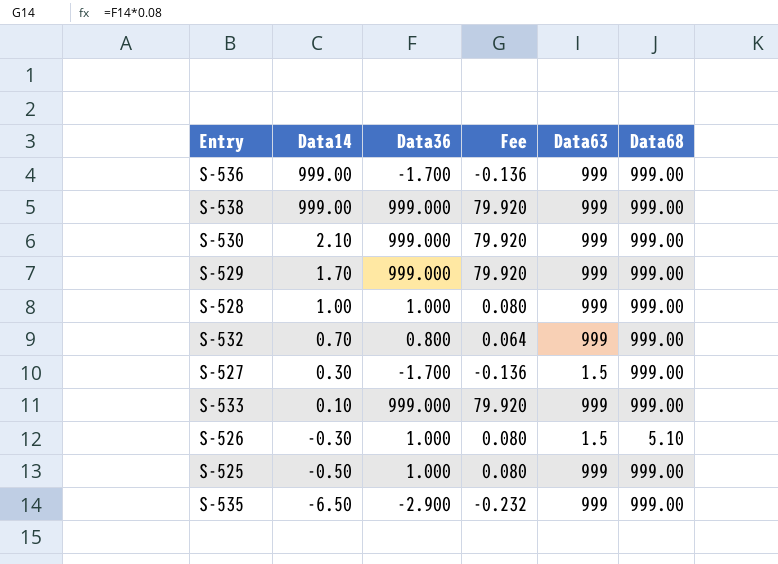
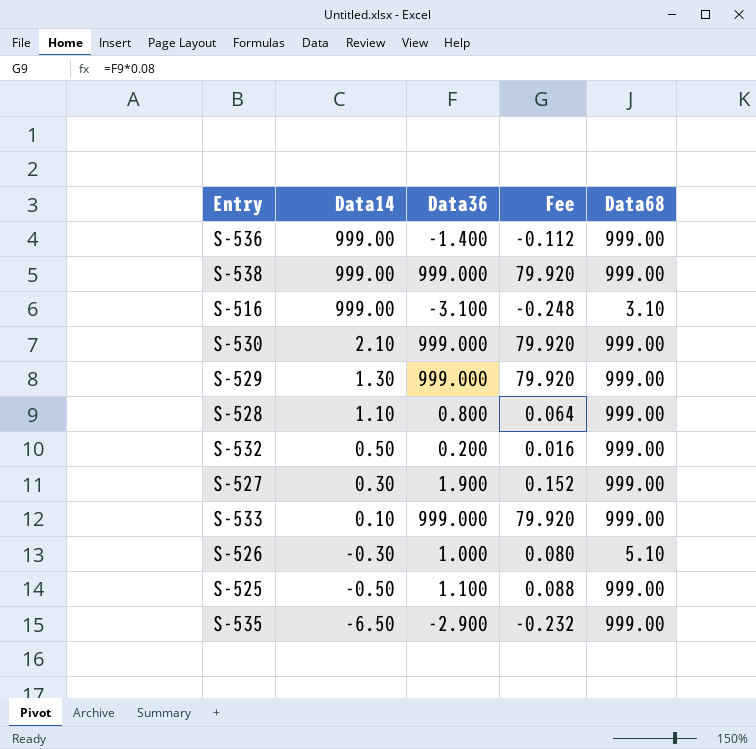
column Data63 | position: 5 -> none
S-536 | Data36: -1.700 -> -1.400
S-536 | Fee: -0.136 -> -0.112
row S-516: none -> 999.00 | -3.100 | -0.248 | 3.10
S-529 | Data14: 1.70 -> 1.30
S-528 | Data14: 1.00 -> 1.10
S-528 | Data36: 1.000 -> 0.800
S-528 | Fee: 0.080 -> 0.064
S-532 | Data14: 0.70 -> 0.50
S-532 | Data36: 0.800 -> 0.200
S-532 | Fee: 0.064 -> 0.016
S-527 | Data36: -1.700 -> 1.900
S-527 | Fee: -0.136 -> 0.152
S-525 | Data36: 1.000 -> 1.100
S-525 | Fee: 0.080 -> 0.088

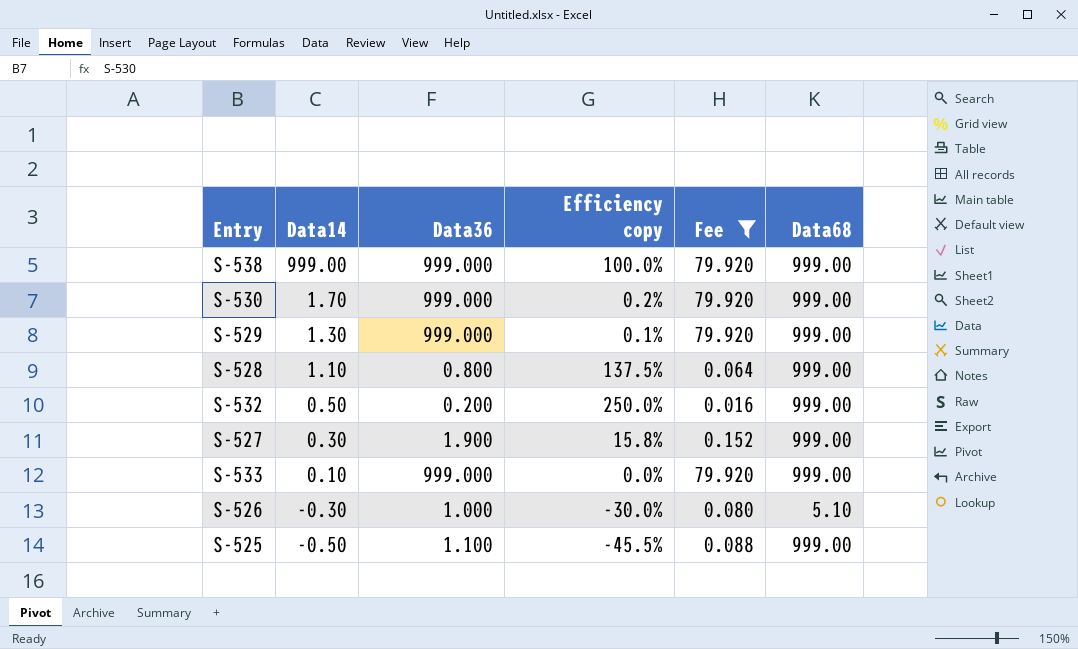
filter: none -> Fee >= 0.016
column Efficiency copy | formula: none -> [Data14] / [Data36]
S-530 | Data14: 2.10 -> 1.70

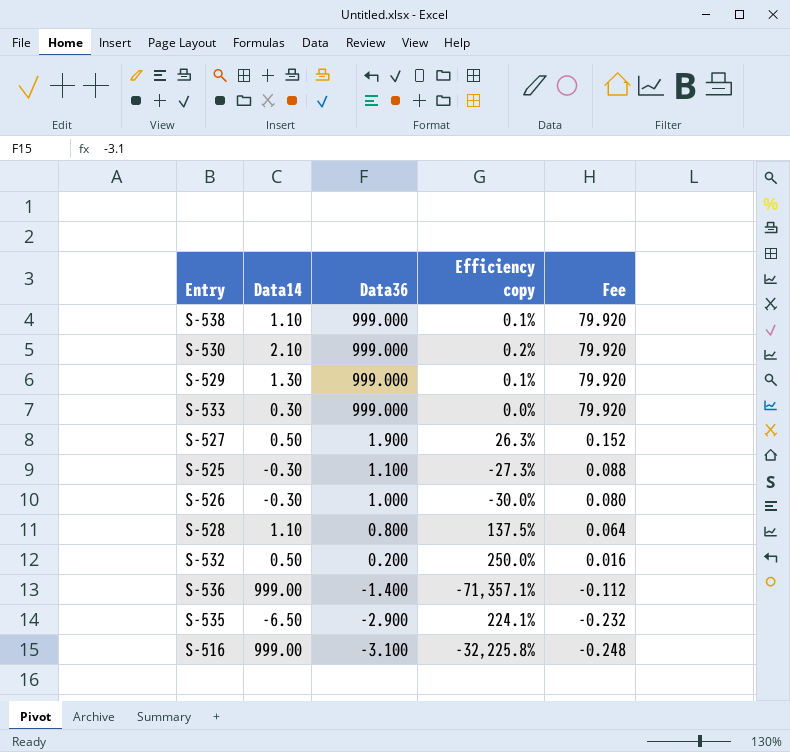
filter: Fee >= 0.016 -> none
row order: Data14 descending -> Data36 descending
column Data68 | position: 6 -> none
S-538 | Data14: 999.00 -> 1.10
S-538 | Efficiency copy: 100.0% -> 0.1%
S-530 | Data14: 1.70 -> 2.10
S-533 | Data14: 0.10 -> 0.30
S-527 | Data14: 0.30 -> 0.50
S-527 | Efficiency copy: 15.8% -> 26.3%
S-525 | Data14: -0.50 -> -0.30
S-525 | Efficiency copy: -45.5% -> -27.3%

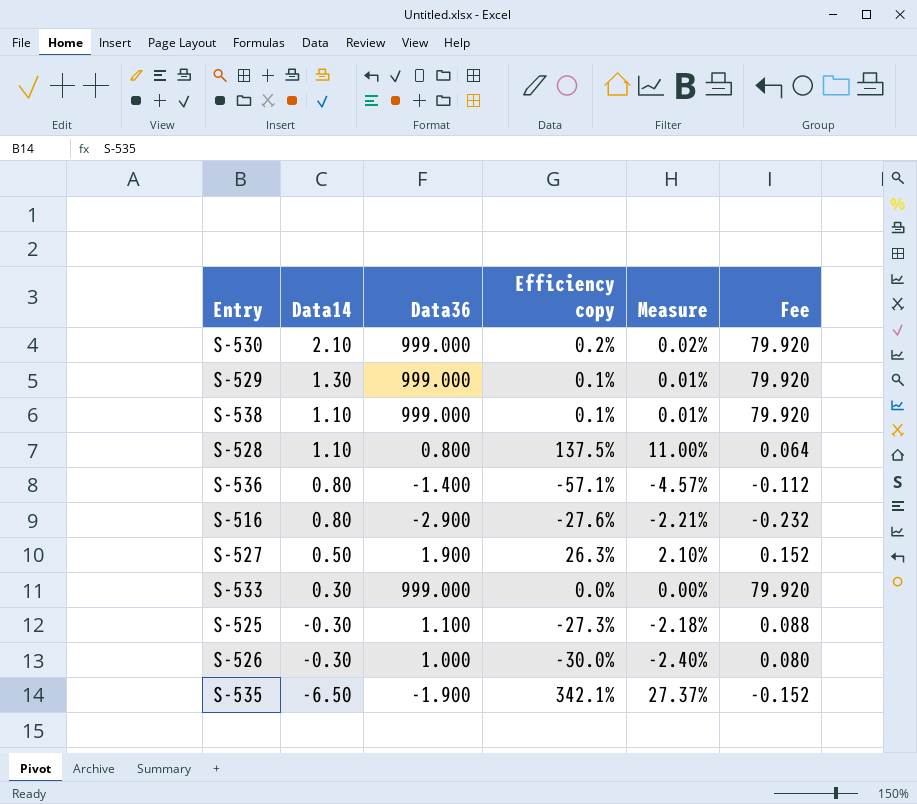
row order: Data36 descending -> Data14 descending
column Measure | formula: none -> [Efficiency copy] * 0.08
row S-532: 0.50 | 0.200 | 250.0% | 0.016 -> none
S-536 | Data14: 999.00 -> 0.80
S-536 | Efficiency copy: -71,357.1% -> -57.1%
S-516 | Data14: 999.00 -> 0.80
S-516 | Data36: -3.100 -> -2.900
S-516 | Efficiency copy: -32,225.8% -> -27.6%
S-516 | Fee: -0.248 -> -0.232
S-535 | Data36: -2.900 -> -1.900
S-535 | Efficiency copy: 224.1% -> 342.1%
S-535 | Fee: -0.232 -> -0.152

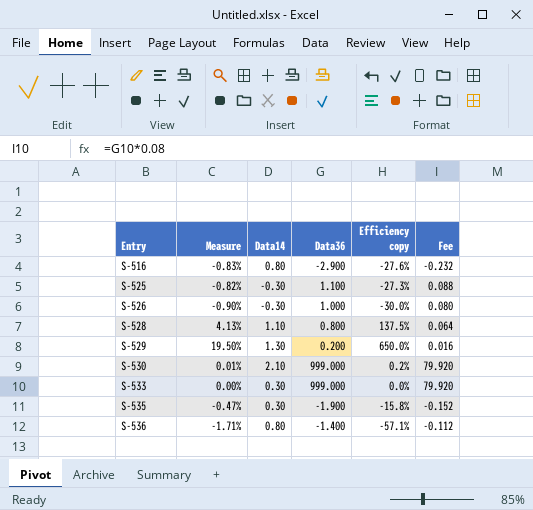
row order: Data14 descending -> Entry ascending
column Measure | formula: [Efficiency copy] * 0.08 -> [Efficiency copy] * 0.03
column Measure | position: 5 -> 2
row S-538: 1.10 | 999.000 | 0.1% | 0.01% | 79.920 -> none
row S-527: 0.50 | 1.900 | 26.3% | 2.10% | 0.152 -> none
S-529 | Data36: 999.000 -> 0.200
S-529 | Efficiency copy: 0.1% -> 650.0%
S-529 | Fee: 79.920 -> 0.016
S-535 | Data14: -6.50 -> 0.30
S-535 | Efficiency copy: 342.1% -> -15.8%

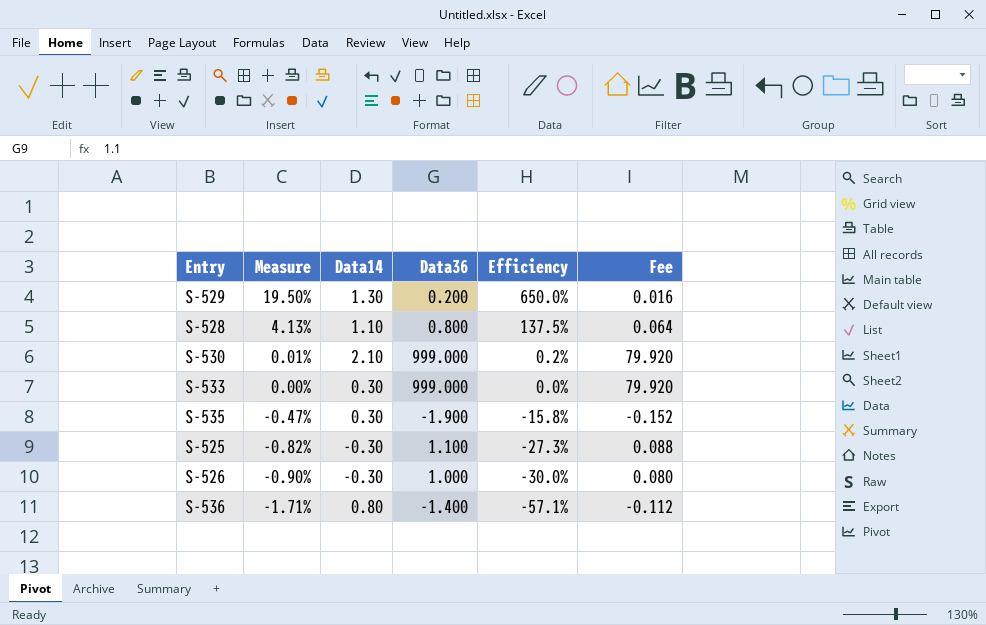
row order: Entry ascending -> Measure descending
column name: Efficiency copy -> Efficiency
row S-516: -0.83% | 0.80 | -2.900 | -27.6% | -0.232 -> none

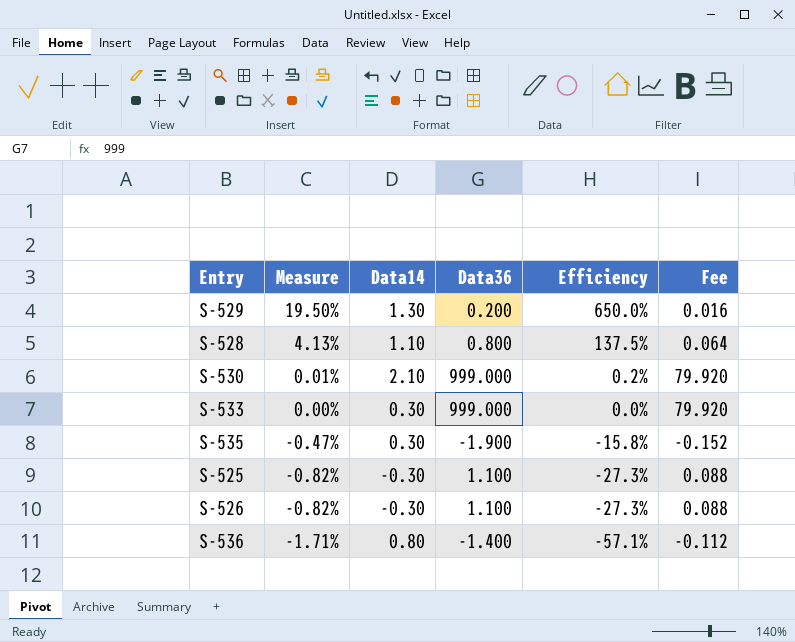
S-526 | Measure: -0.90% -> -0.82%
S-526 | Data36: 1.000 -> 1.100
S-526 | Efficiency: -30.0% -> -27.3%
S-526 | Fee: 0.080 -> 0.088

